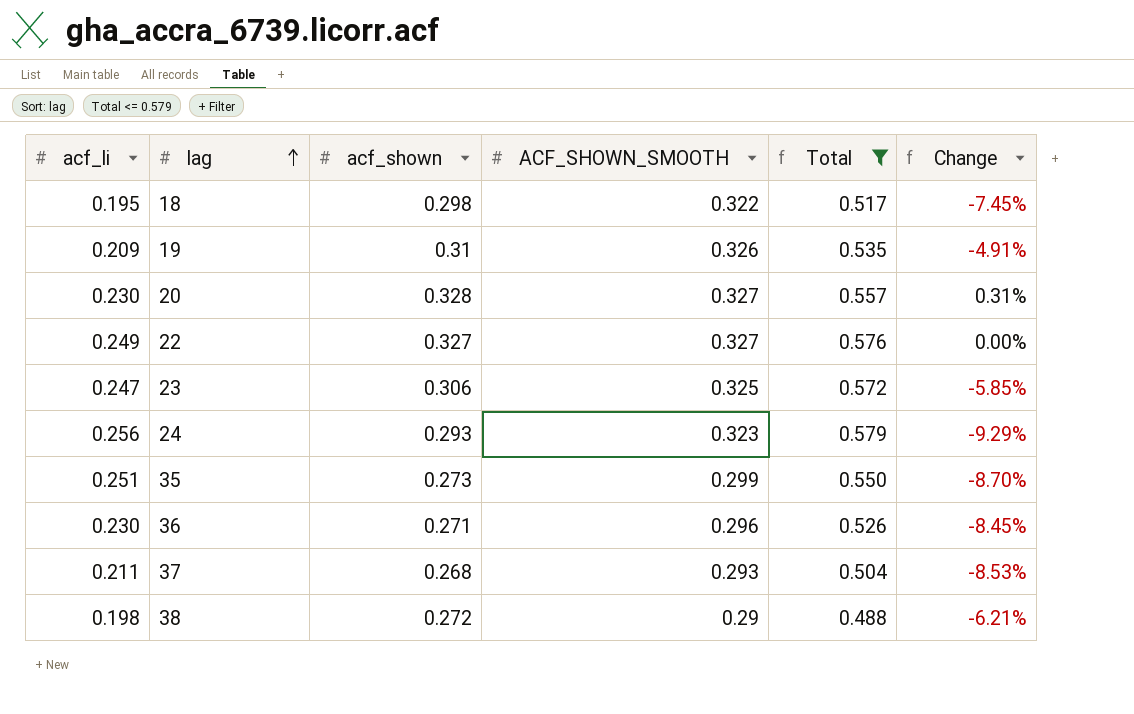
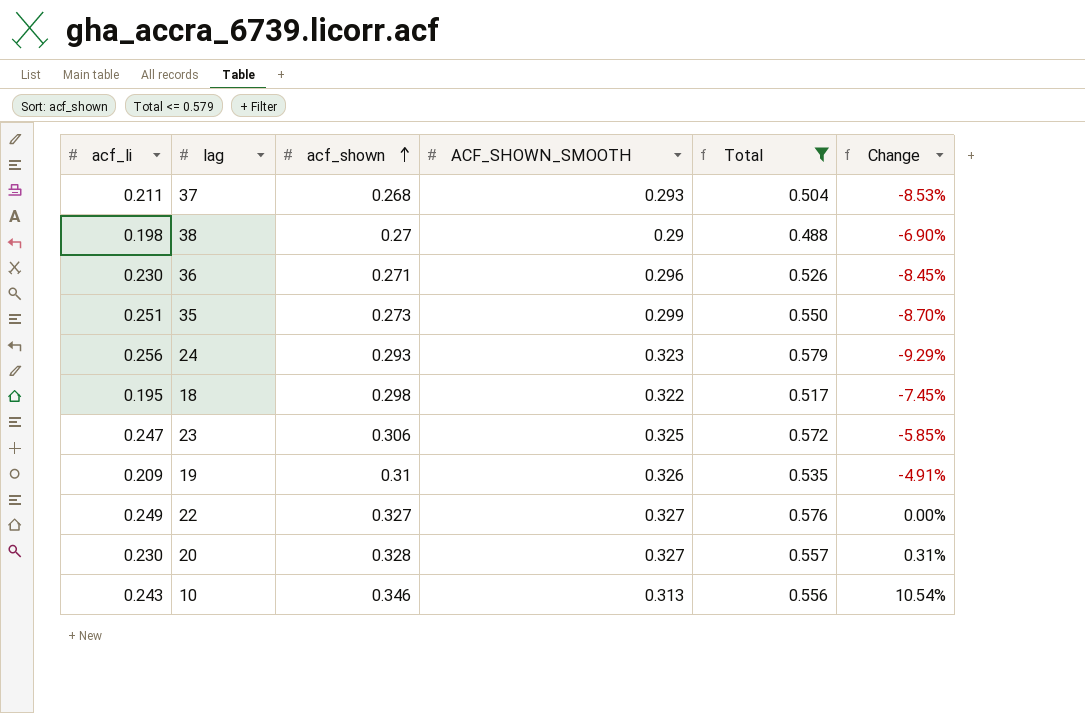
row order: lag ascending -> acf_shown ascending
38 | acf_shown: 0.272 -> 0.27
38 | Change: -6.21% -> -6.90%
row 10: none -> 0.243 | 0.346 | 0.313 | 0.556 | 10.54%

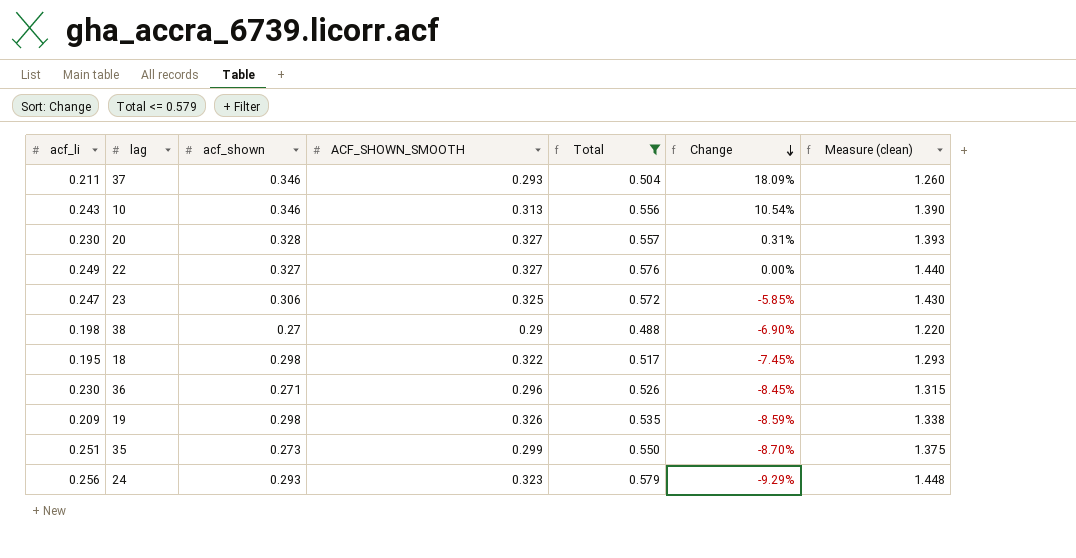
row order: acf_shown ascending -> Change descending
column Measure (clean) | formula: none -> [Total] * 2.5
37 | acf_shown: 0.268 -> 0.346
37 | Change: -8.53% -> 18.09%
19 | acf_shown: 0.31 -> 0.298
19 | Change: -4.91% -> -8.59%

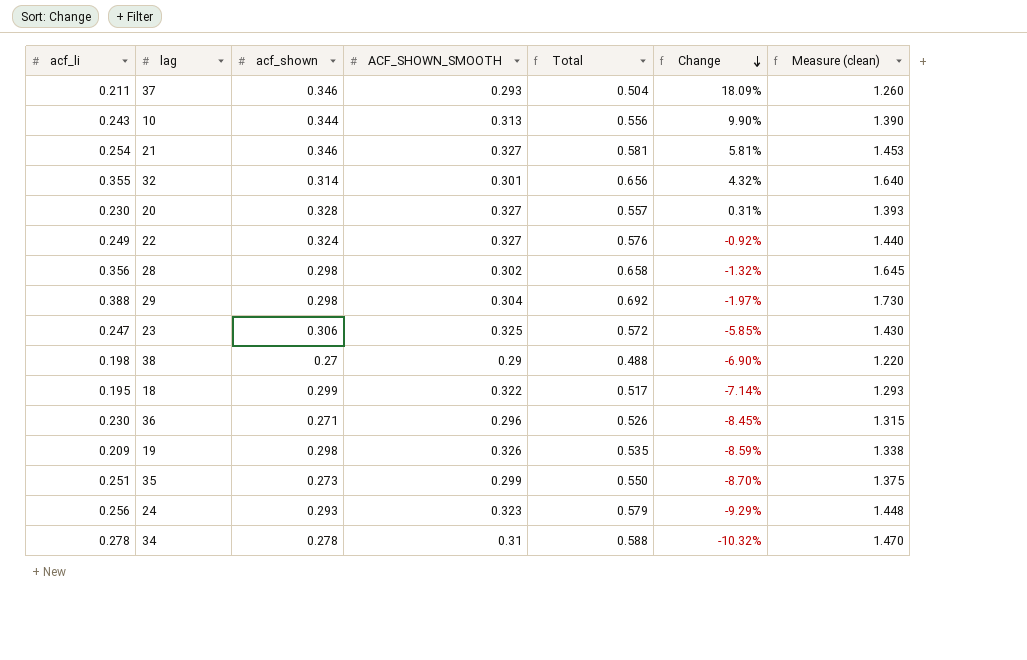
filter: Total <= 0.579 -> none
10 | acf_shown: 0.346 -> 0.344
10 | Change: 10.54% -> 9.90%
22 | acf_shown: 0.327 -> 0.324
22 | Change: 0.00% -> -0.92%
18 | acf_shown: 0.298 -> 0.299
18 | Change: -7.45% -> -7.14%

